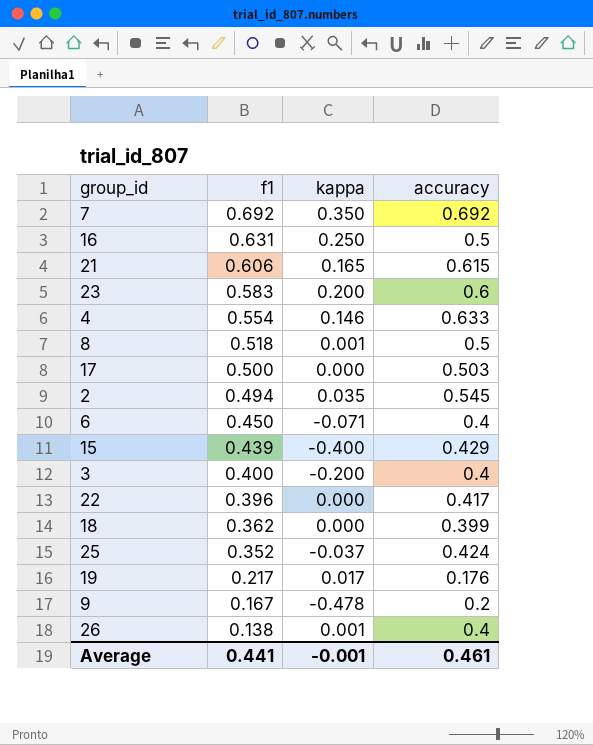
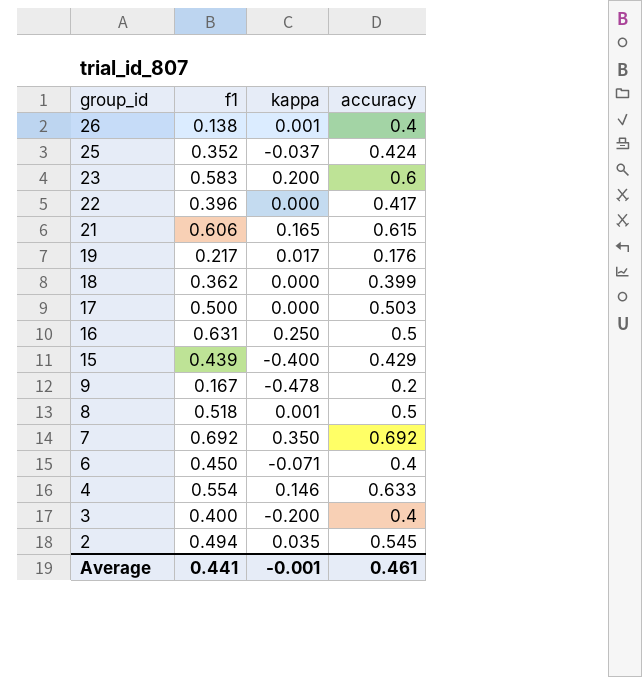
row order: f1 descending -> group_id descending

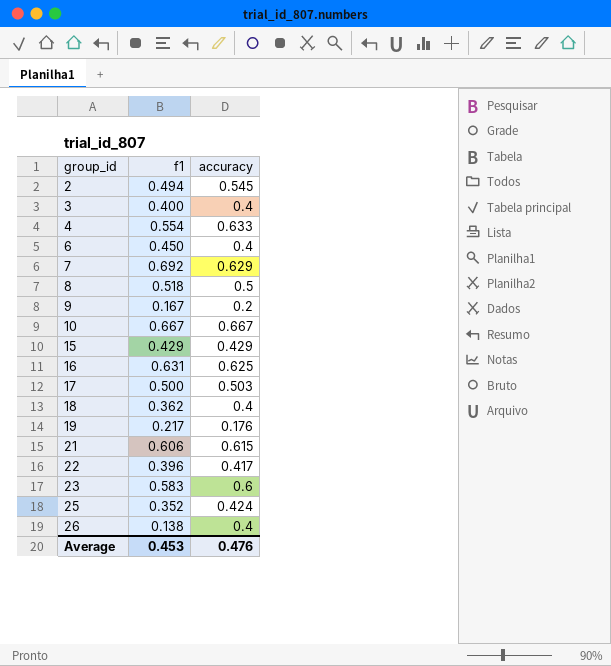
row order: group_id descending -> group_id ascending
column kappa | position: 3 -> none
7 | accuracy: 0.692 -> 0.629
row 10: none -> 0.667 | 0.667
15 | f1: 0.439 -> 0.429
16 | accuracy: 0.5 -> 0.625
18 | accuracy: 0.399 -> 0.4
Average | f1: 0.441 -> 0.453
Average | accuracy: 0.461 -> 0.476

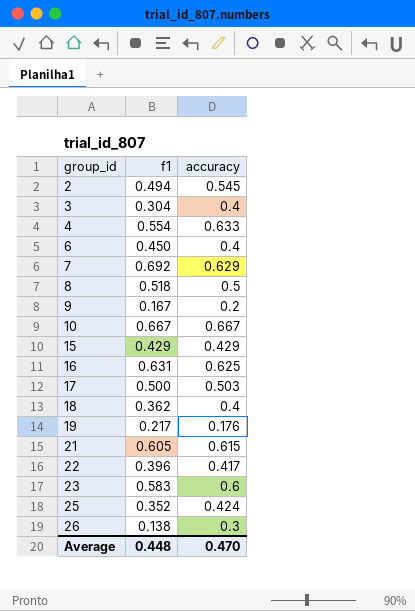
3 | f1: 0.400 -> 0.304
21 | f1: 0.606 -> 0.605
26 | accuracy: 0.4 -> 0.3
Average | f1: 0.453 -> 0.448
Average | accuracy: 0.476 -> 0.470

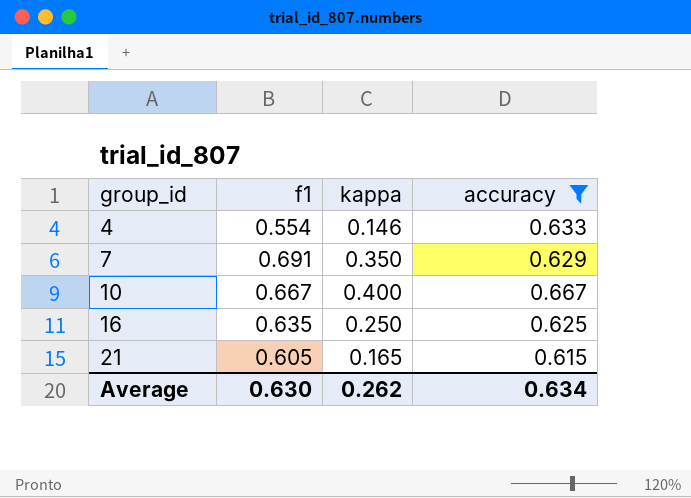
filter: none -> accuracy >= 0.615
column kappa | position: none -> 3
7 | f1: 0.692 -> 0.691
16 | f1: 0.631 -> 0.635
Average | f1: 0.448 -> 0.630
Average | accuracy: 0.470 -> 0.634

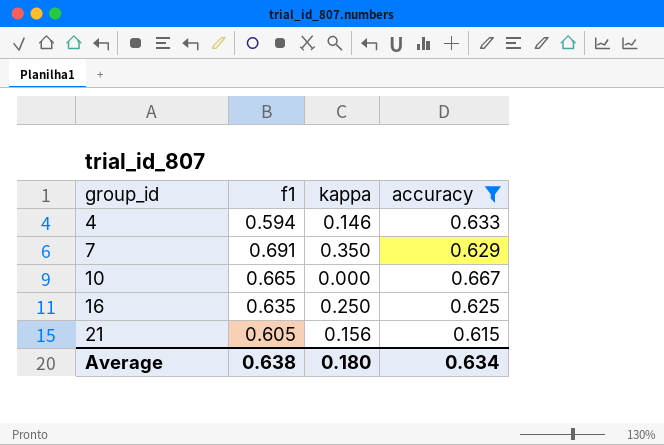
4 | f1: 0.554 -> 0.594
10 | f1: 0.667 -> 0.665
10 | kappa: 0.400 -> 0.000
21 | kappa: 0.165 -> 0.156
Average | f1: 0.630 -> 0.638
Average | kappa: 0.262 -> 0.180

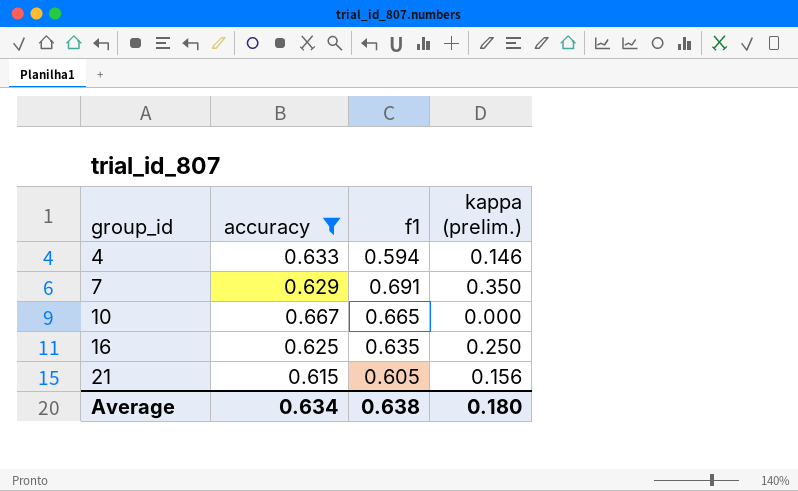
column accuracy | position: 4 -> 2
column name: kappa -> kappa (prelim.)

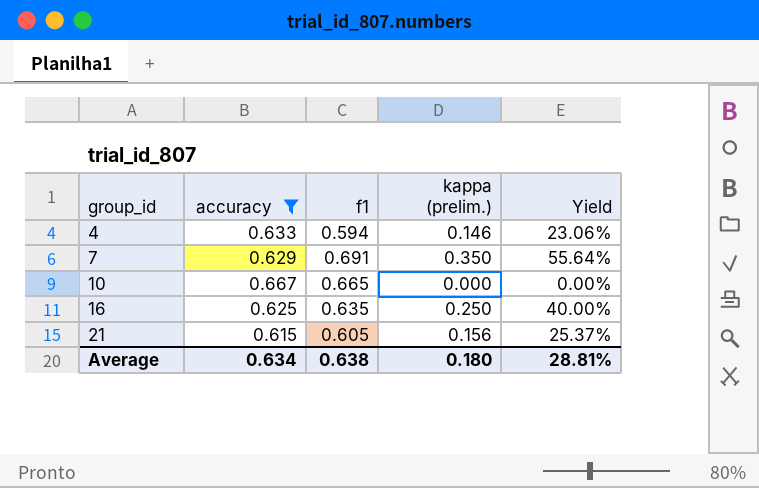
column Yield | formula: none -> [kappa (prelim.)] / [accuracy]

